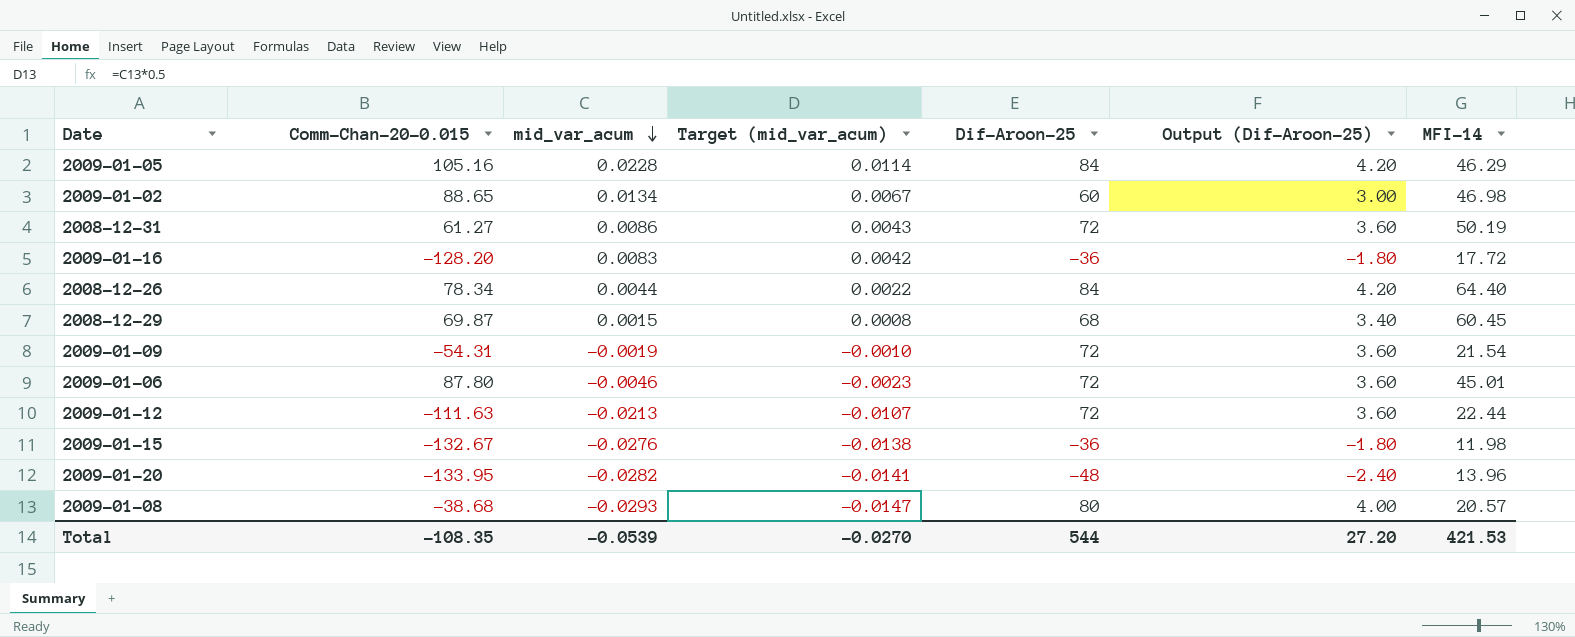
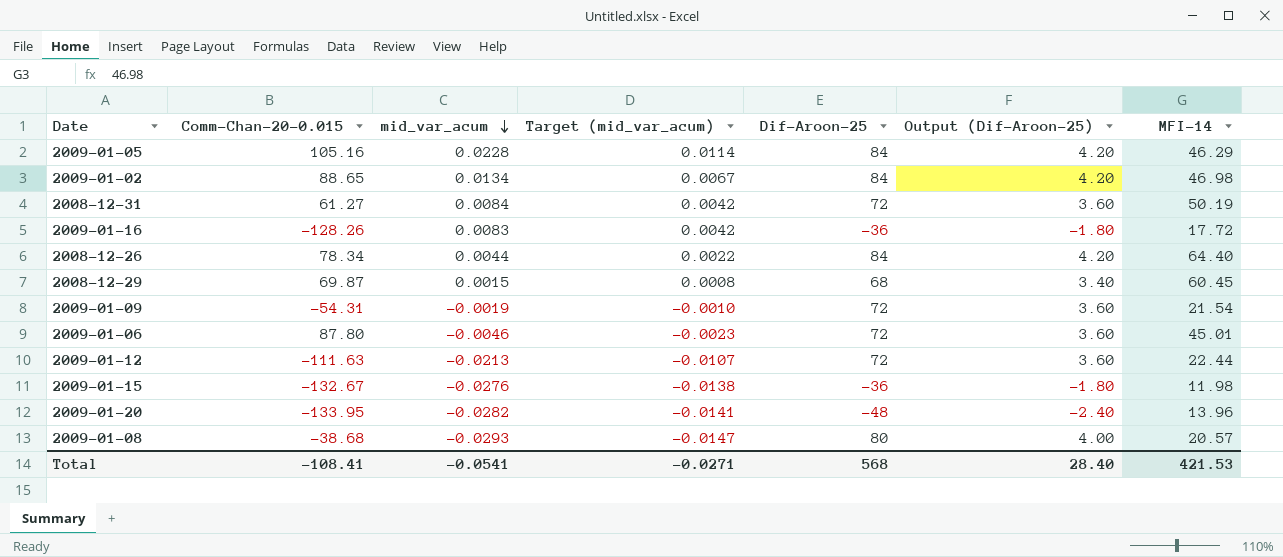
2009-01-02 | Dif-Aroon-25: 60 -> 84
2009-01-02 | Output (Dif-Aroon-25): 3.00 -> 4.20
2008-12-31 | mid_var_acum: 0.0086 -> 0.0084
2008-12-31 | Target (mid_var_acum): 0.0043 -> 0.0042
2009-01-16 | Comm-Chan-20-0.015: -128.20 -> -128.26
Total | Comm-Chan-20-0.015: -108.35 -> -108.41
Total | mid_var_acum: -0.0539 -> -0.0541
Total | Target (mid_var_acum): -0.0270 -> -0.0271
Total | Dif-Aroon-25: 544 -> 568
Total | Output (Dif-Aroon-25): 27.20 -> 28.40

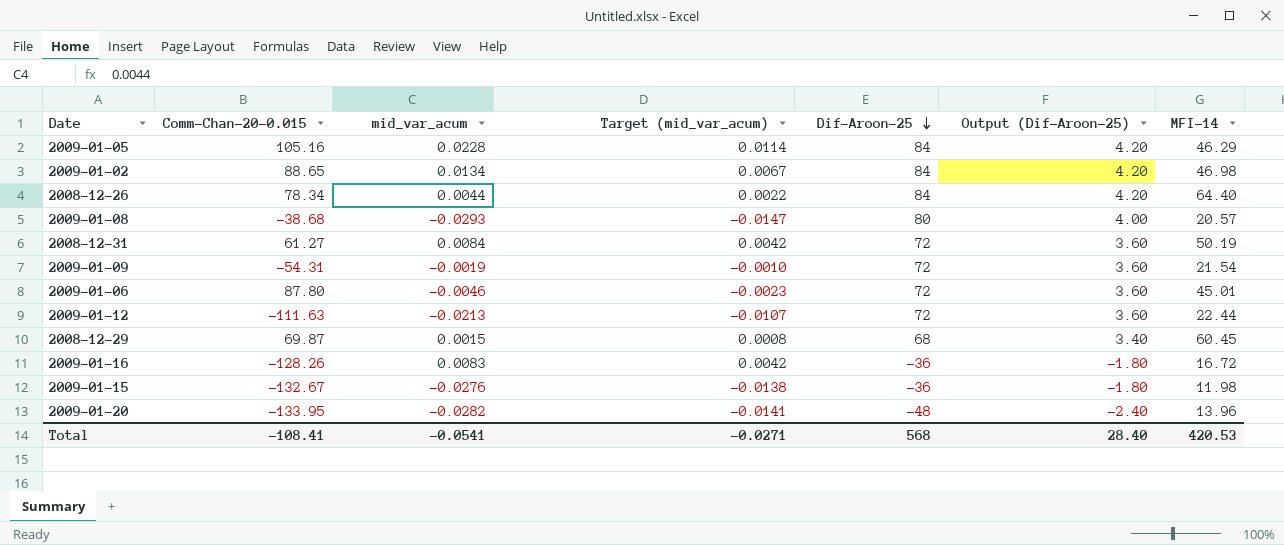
row order: mid_var_acum descending -> Dif-Aroon-25 descending
2009-01-16 | MFI-14: 17.72 -> 16.72
Total | MFI-14: 421.53 -> 420.53

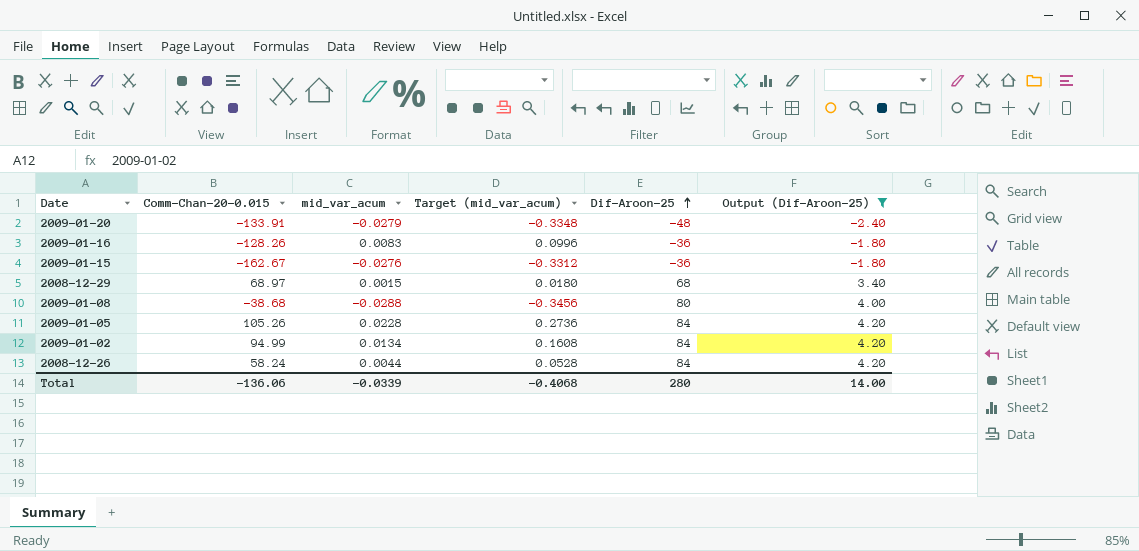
filter: none -> Output (Dif-Aroon-25) != 3.60
row order: Dif-Aroon-25 descending -> Dif-Aroon-25 ascending
column MFI-14 | position: 7 -> none
column Target (mid_var_acum) | formula: [mid_var_acum] * 0.5 -> [mid_var_acum] * 12
2009-01-20 | Comm-Chan-20-0.015: -133.95 -> -133.91
2009-01-20 | mid_var_acum: -0.0282 -> -0.0279
2009-01-15 | Comm-Chan-20-0.015: -132.67 -> -162.67
2008-12-29 | Comm-Chan-20-0.015: 69.87 -> 68.97
2009-01-08 | mid_var_acum: -0.0293 -> -0.0288
2009-01-05 | Comm-Chan-20-0.015: 105.16 -> 105.26
2009-01-02 | Comm-Chan-20-0.015: 88.65 -> 94.99
2008-12-26 | Comm-Chan-20-0.015: 78.34 -> 58.24
Total | Comm-Chan-20-0.015: -108.41 -> -136.06
Total | mid_var_acum: -0.0541 -> -0.0339
Total | Target (mid_var_acum): -0.0271 -> -0.4068
Total | Dif-Aroon-25: 568 -> 280
Total | Output (Dif-Aroon-25): 28.40 -> 14.00

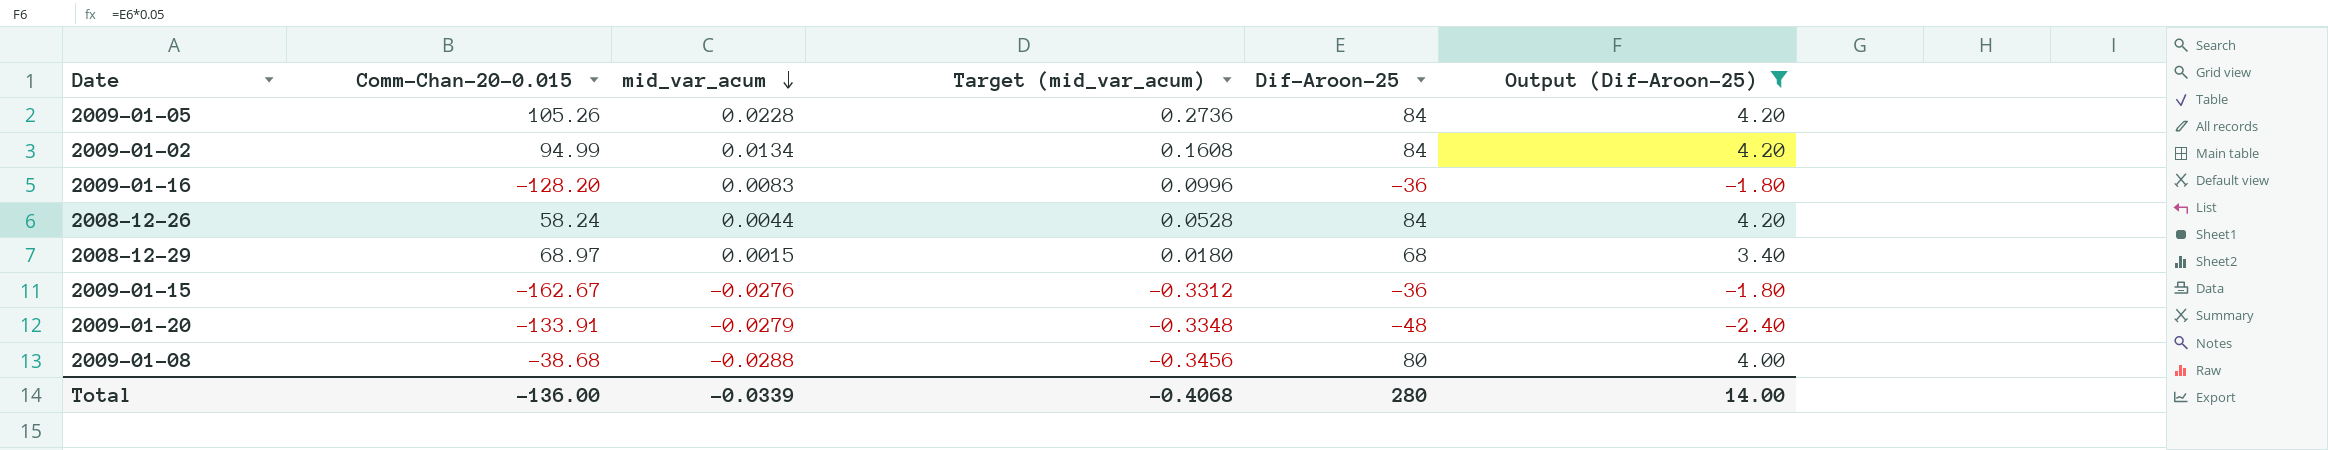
row order: Dif-Aroon-25 ascending -> mid_var_acum descending
2009-01-16 | Comm-Chan-20-0.015: -128.26 -> -128.20
Total | Comm-Chan-20-0.015: -136.06 -> -136.00

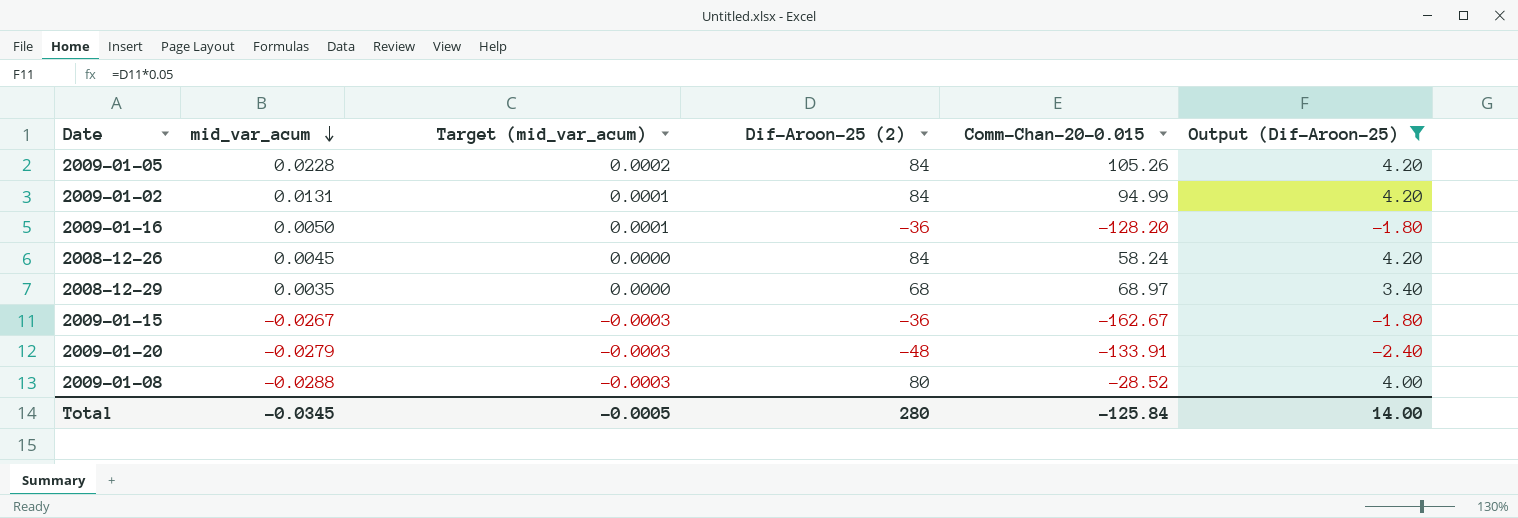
column Target (mid_var_acum) | formula: [mid_var_acum] * 12 -> [mid_var_acum] * 0.01
column name: Dif-Aroon-25 -> Dif-Aroon-25 (2)
column Comm-Chan-20-0.015 | position: 2 -> 5
2009-01-02 | mid_var_acum: 0.0134 -> 0.0131
2009-01-16 | mid_var_acum: 0.0083 -> 0.0050
2008-12-26 | mid_var_acum: 0.0044 -> 0.0045
2008-12-29 | mid_var_acum: 0.0015 -> 0.0035
2009-01-15 | mid_var_acum: -0.0276 -> -0.0267
2009-01-08 | Comm-Chan-20-0.015: -38.68 -> -28.52
Total | mid_var_acum: -0.0339 -> -0.0345
Total | Target (mid_var_acum): -0.4068 -> -0.0005
Total | Comm-Chan-20-0.015: -136.00 -> -125.84

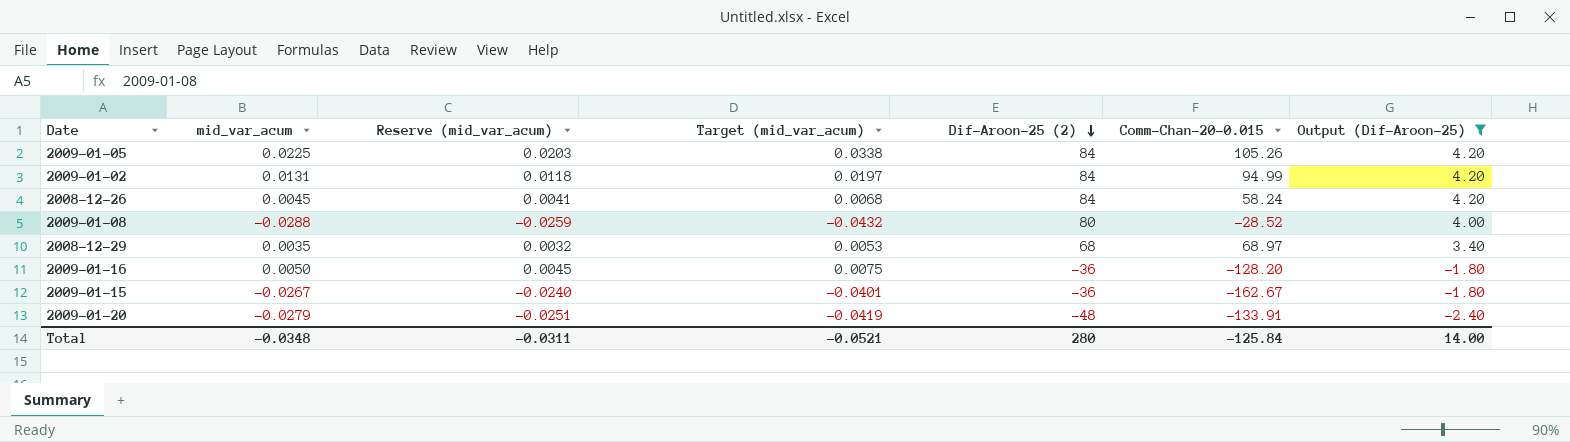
row order: mid_var_acum descending -> Dif-Aroon-25 (2) descending
column Reserve (mid_var_acum) | formula: none -> [mid_var_acum] * 0.9
column Target (mid_var_acum) | formula: [mid_var_acum] * 0.01 -> [mid_var_acum] * 1.5
2009-01-05 | mid_var_acum: 0.0228 -> 0.0225
Total | mid_var_acum: -0.0345 -> -0.0348
Total | Target (mid_var_acum): -0.0005 -> -0.0521

